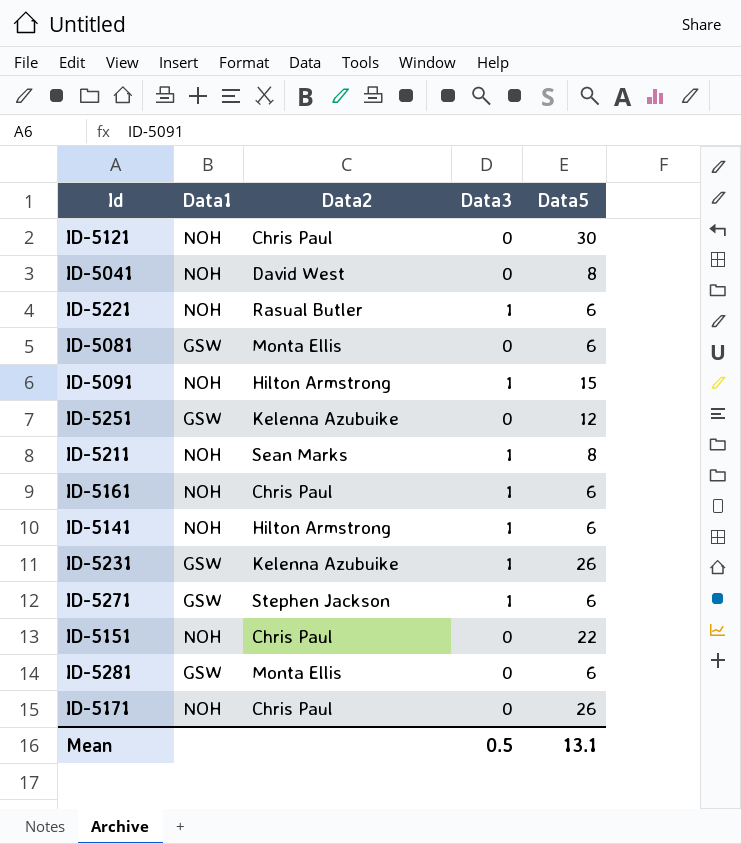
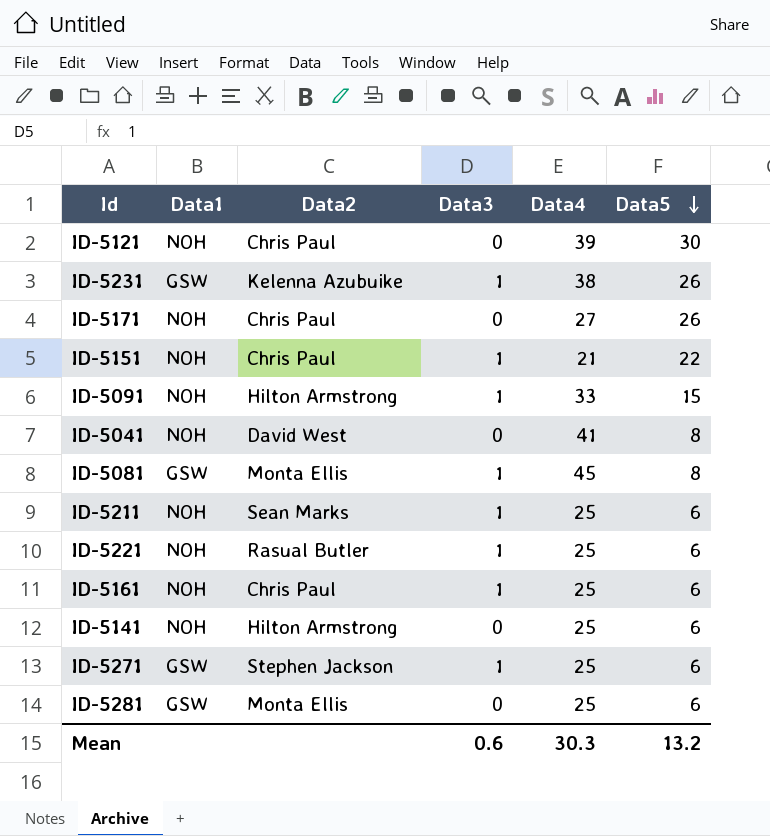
row order: none -> Data5 descending
column Data4 | position: none -> 5
row ID-5251: GSW | Kelenna Azubuike | 0 | 12 -> none
ID-5151 | Data3: 0 -> 1
ID-5081 | Data3: 0 -> 1
ID-5081 | Data5: 6 -> 8
ID-5211 | Data5: 8 -> 6
ID-5141 | Data3: 1 -> 0
Mean | Data3: 0.5 -> 0.6
Mean | Data5: 13.1 -> 13.2

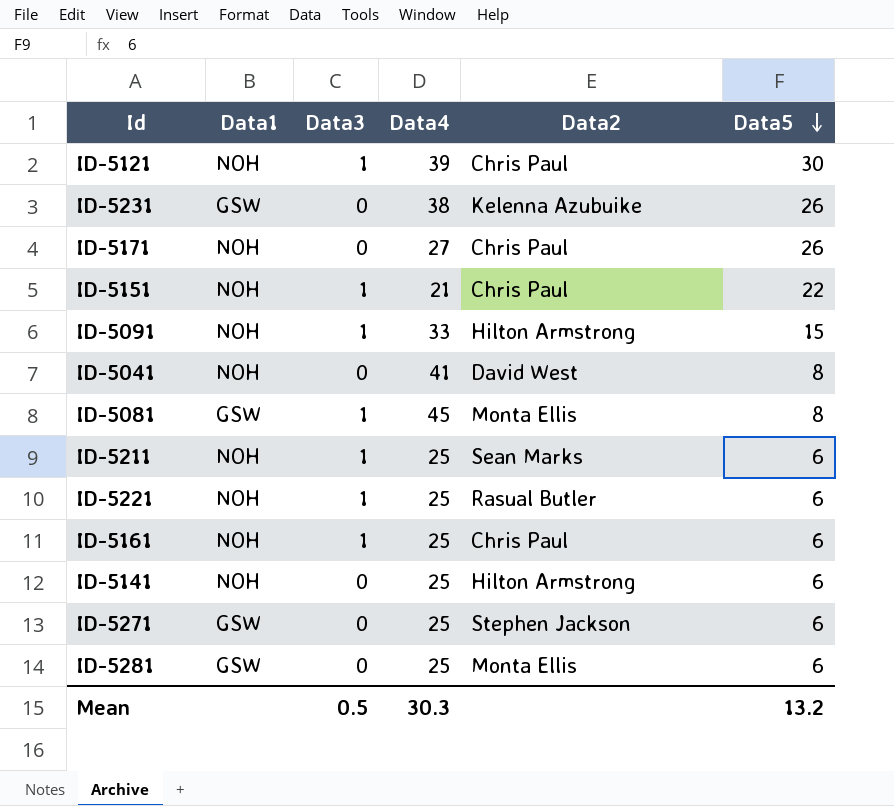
column Data2 | position: 3 -> 5
ID-5121 | Data3: 0 -> 1
ID-5231 | Data3: 1 -> 0
ID-5271 | Data3: 1 -> 0
Mean | Data3: 0.6 -> 0.5

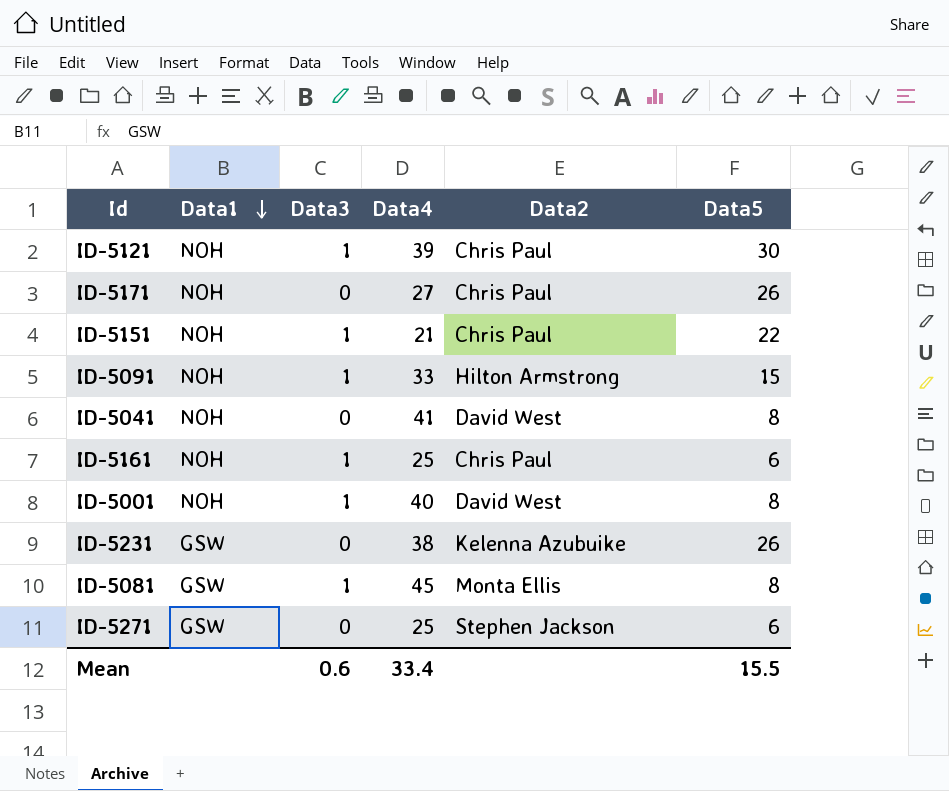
row order: Data5 descending -> Data1 descending
row ID-5211: NOH | 1 | 25 | Sean Marks | 6 -> none
row ID-5221: NOH | 1 | 25 | Rasual Butler | 6 -> none
row ID-5141: NOH | 0 | 25 | Hilton Armstrong | 6 -> none
row ID-5281: GSW | 0 | 25 | Monta Ellis | 6 -> none
row ID-5001: none -> NOH | 1 | 40 | David West | 8
Mean | Data3: 0.5 -> 0.6
Mean | Data4: 30.3 -> 33.4
Mean | Data5: 13.2 -> 15.5

